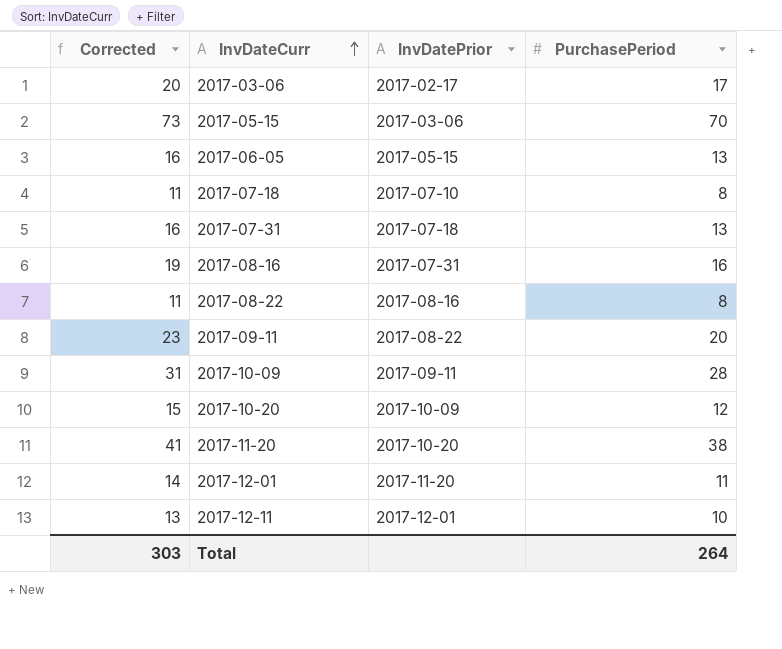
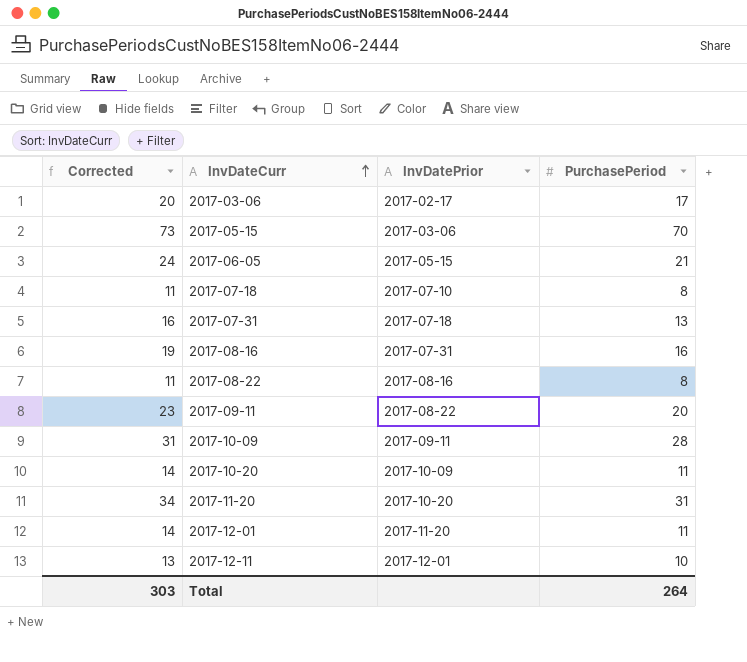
2017-06-05 | Corrected: 16 -> 24
2017-06-05 | PurchasePeriod: 13 -> 21
2017-10-20 | Corrected: 15 -> 14
2017-10-20 | PurchasePeriod: 12 -> 11
2017-11-20 | Corrected: 41 -> 34
2017-11-20 | PurchasePeriod: 38 -> 31

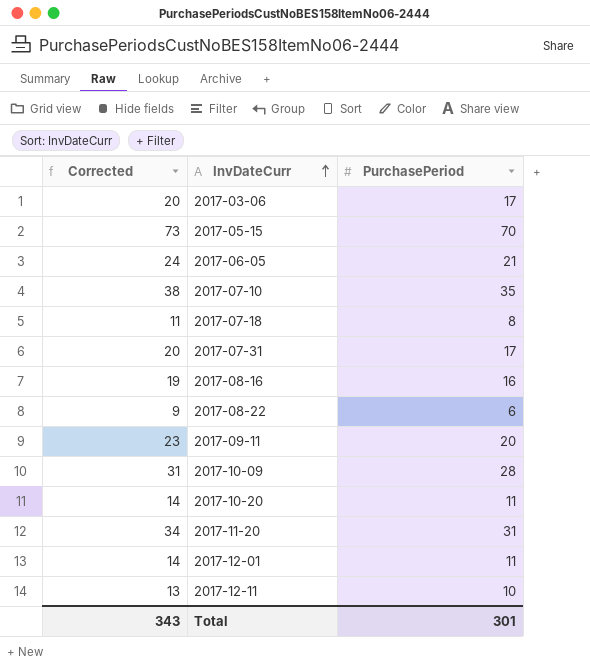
column InvDatePrior | position: 3 -> none
row 2017-07-10: none -> 38 | 35
2017-07-31 | Corrected: 16 -> 20
2017-07-31 | PurchasePeriod: 13 -> 17
2017-08-22 | Corrected: 11 -> 9
2017-08-22 | PurchasePeriod: 8 -> 6
Total | Corrected: 303 -> 343
Total | PurchasePeriod: 264 -> 301

